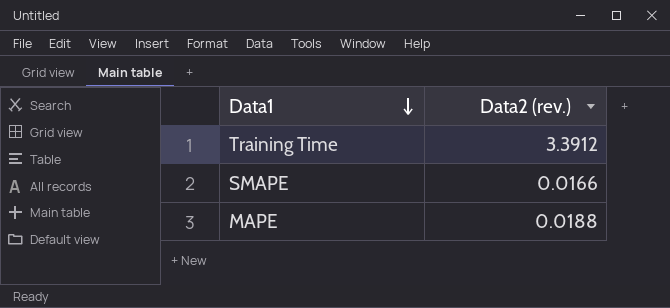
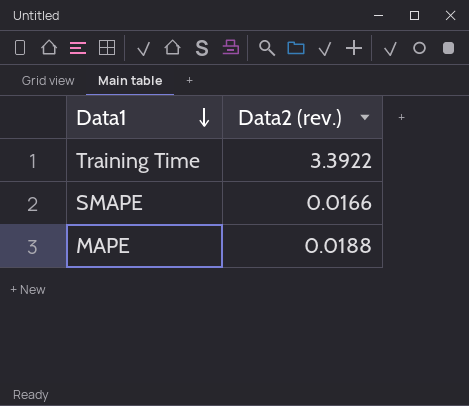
Training Time | Data2 (rev.): 3.3912 -> 3.3922

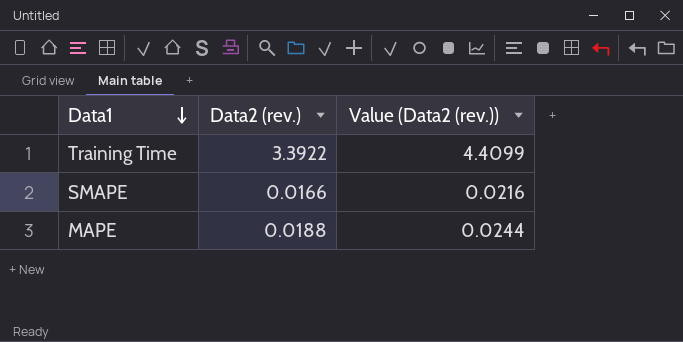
column Value (Data2 (rev.)) | formula: none -> [Data2 (rev.)] * 1.3

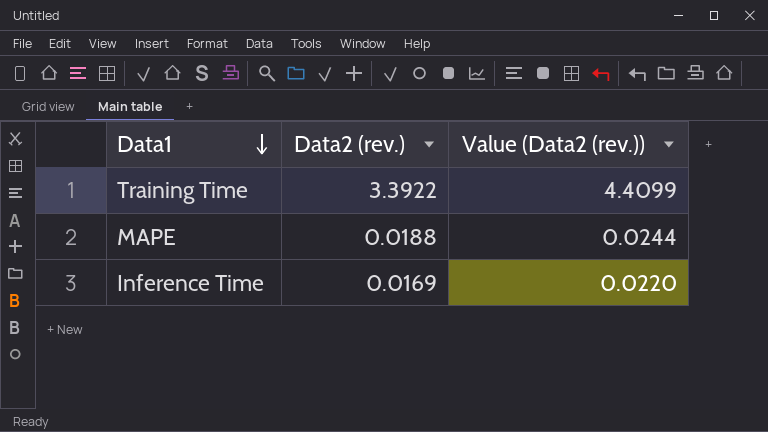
row SMAPE: 0.0166 | 0.0216 -> none
row Inference Time: none -> 0.0169 | 0.0220

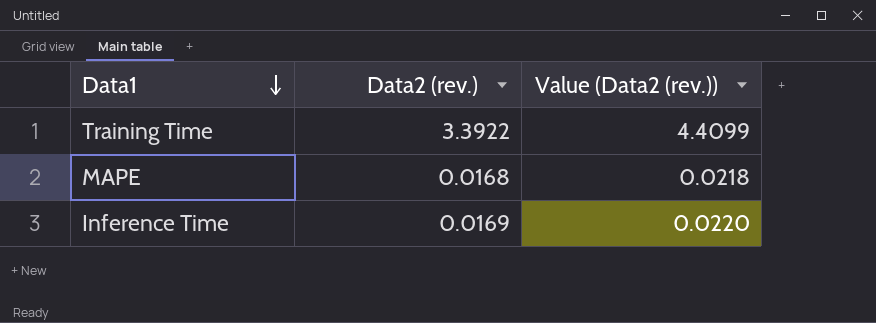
MAPE | Data2 (rev.): 0.0188 -> 0.0168
MAPE | Value (Data2 (rev.)): 0.0244 -> 0.0218

